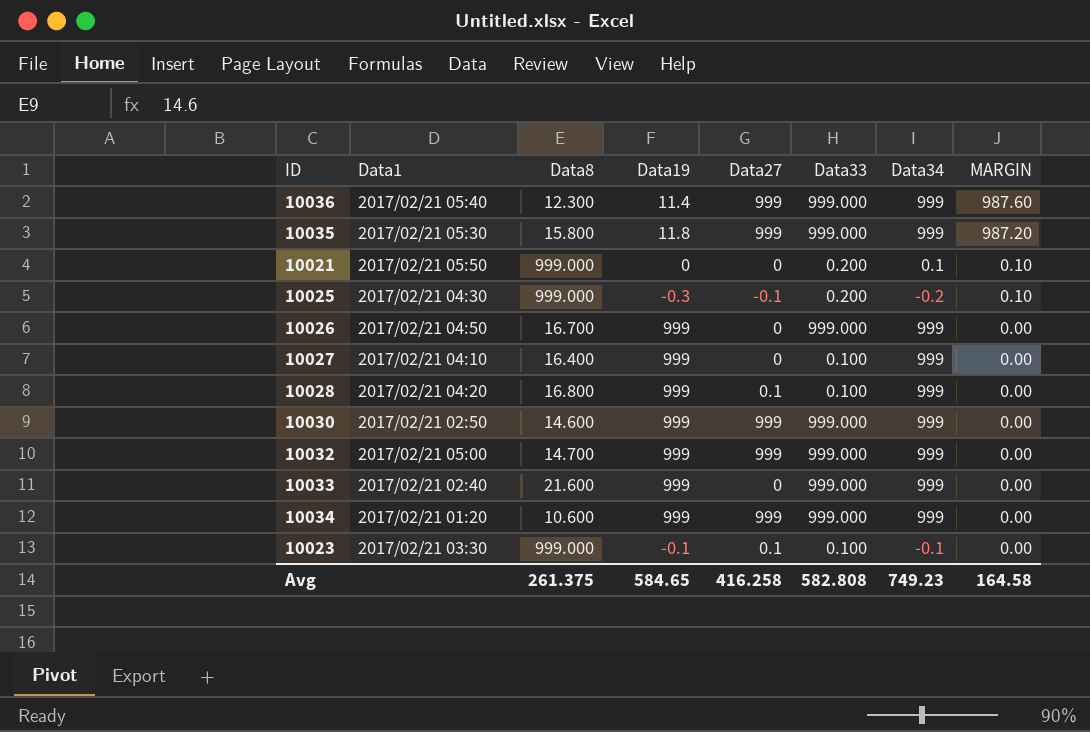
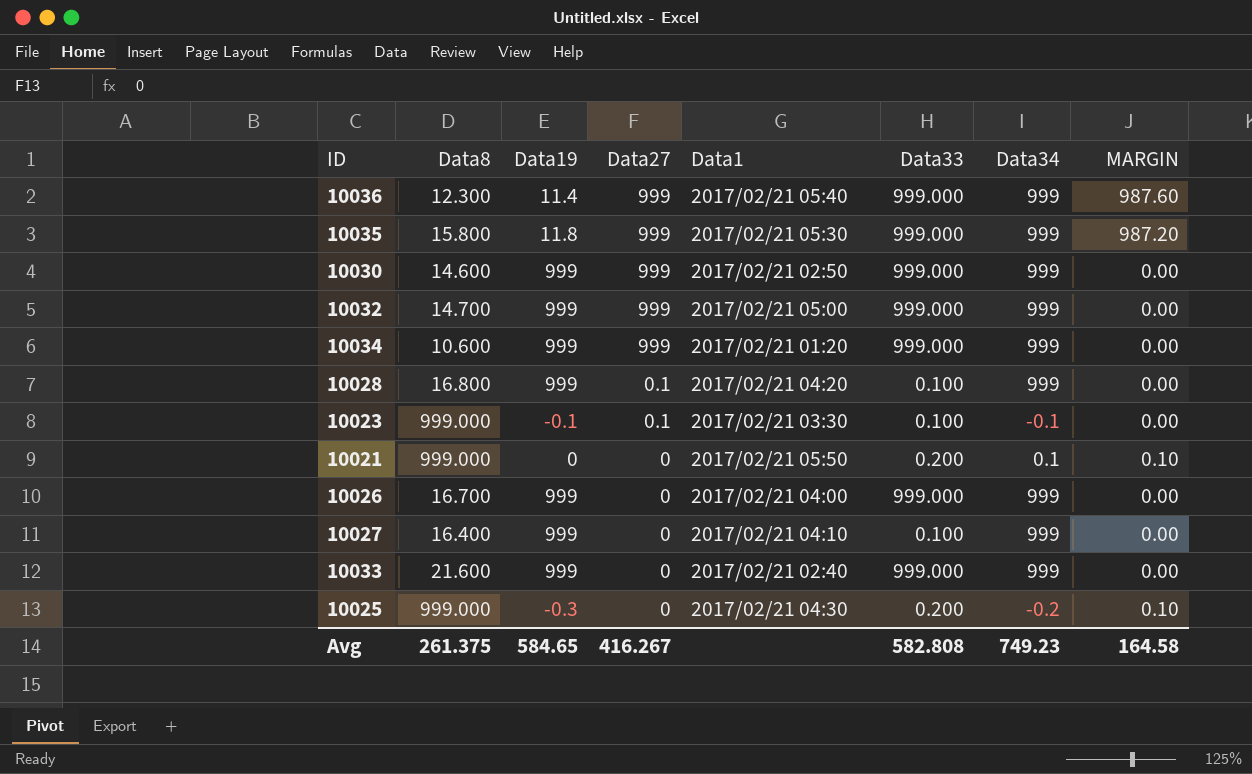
row order: MARGIN descending -> Data27 descending
column Data1 | position: 2 -> 5
10026 | Data1: 2017/02/21 04:50 -> 2017/02/21 04:00
10025 | Data27: -0.1 -> 0
Avg | Data27: 416.258 -> 416.267

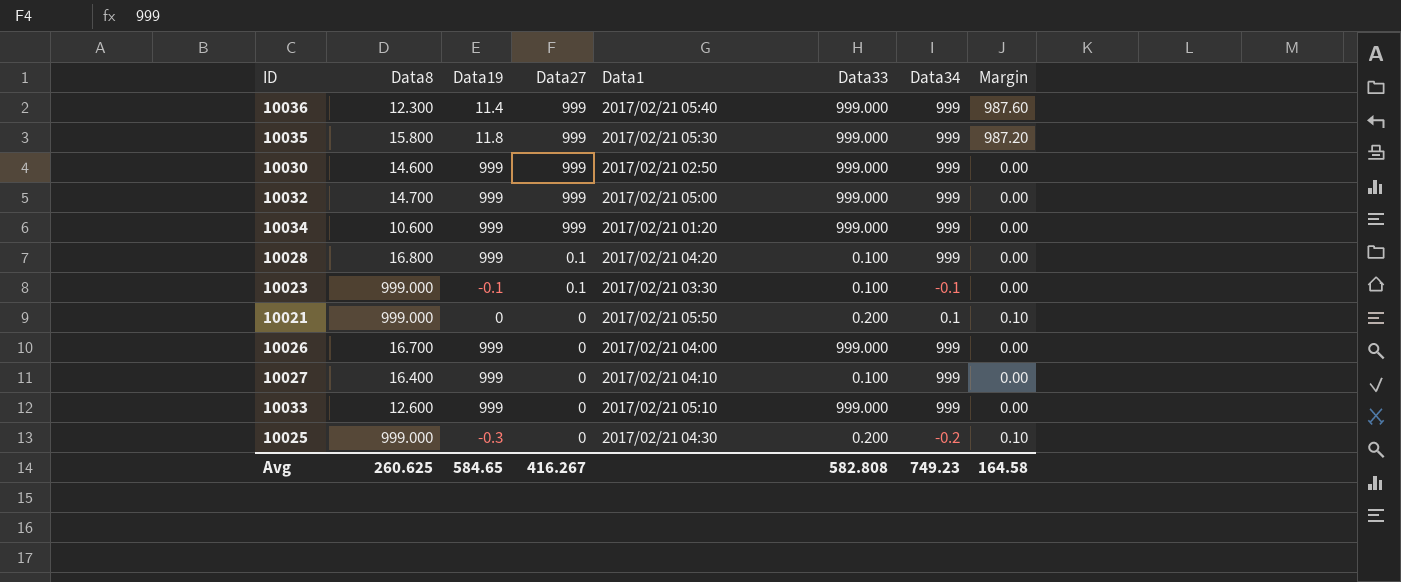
column name: MARGIN -> Margin
10033 | Data8: 21.600 -> 12.600
10033 | Data1: 2017/02/21 02:40 -> 2017/02/21 05:10
Avg | Data8: 261.375 -> 260.625

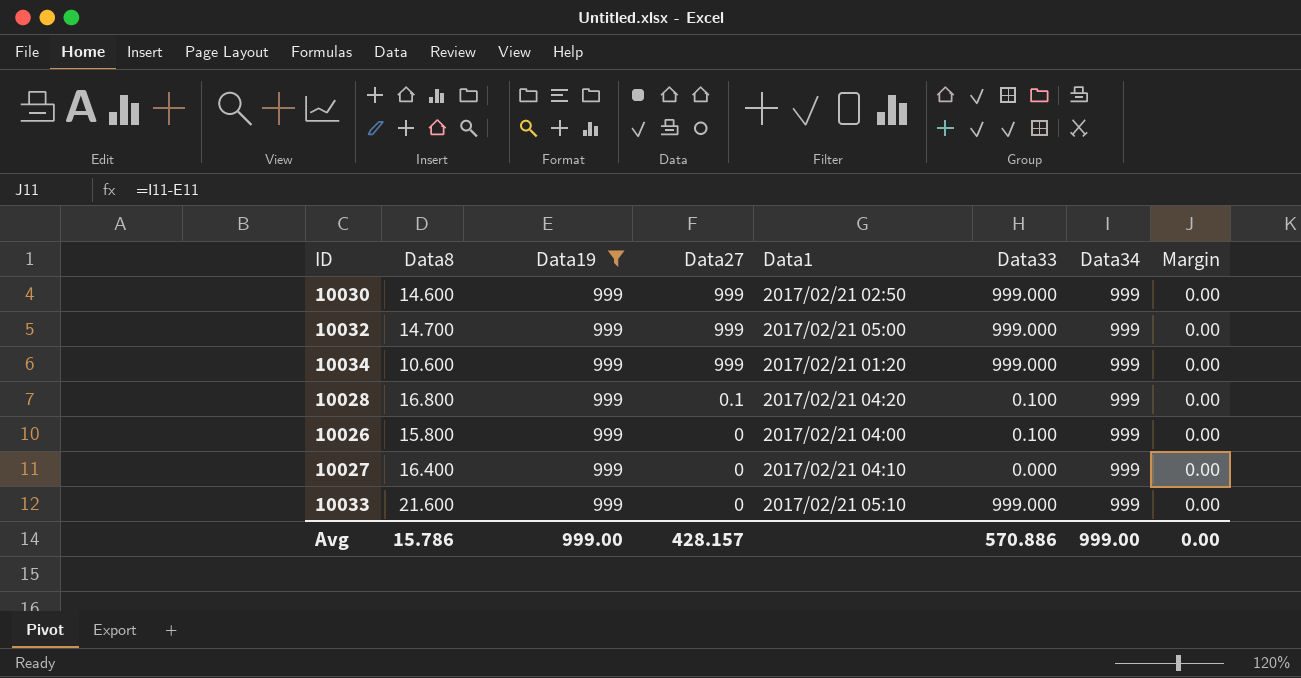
filter: none -> Data19 = 999
10026 | Data8: 16.700 -> 15.800
10026 | Data33: 999.000 -> 0.100
10027 | Data33: 0.100 -> 0.000
10033 | Data8: 12.600 -> 21.600
Avg | Data8: 260.625 -> 15.786
Avg | Data19: 584.65 -> 999.00
Avg | Data27: 416.267 -> 428.157
Avg | Data33: 582.808 -> 570.886
Avg | Data34: 749.23 -> 999.00
Avg | Margin: 164.58 -> 0.00

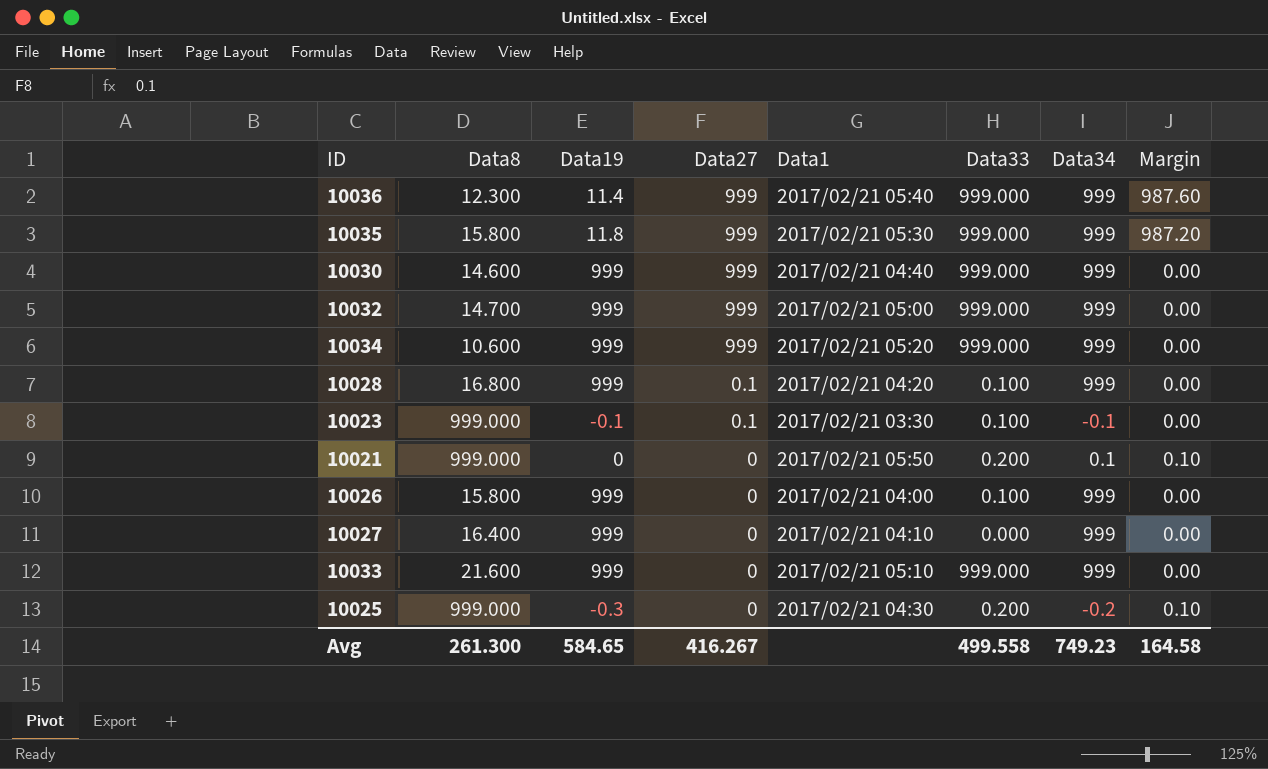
filter: Data19 = 999 -> none
10030 | Data1: 2017/02/21 02:50 -> 2017/02/21 04:40
10034 | Data1: 2017/02/21 01:20 -> 2017/02/21 05:20
Avg | Data8: 15.786 -> 261.300
Avg | Data19: 999.00 -> 584.65
Avg | Data27: 428.157 -> 416.267
Avg | Data33: 570.886 -> 499.558
Avg | Data34: 999.00 -> 749.23
Avg | Margin: 0.00 -> 164.58

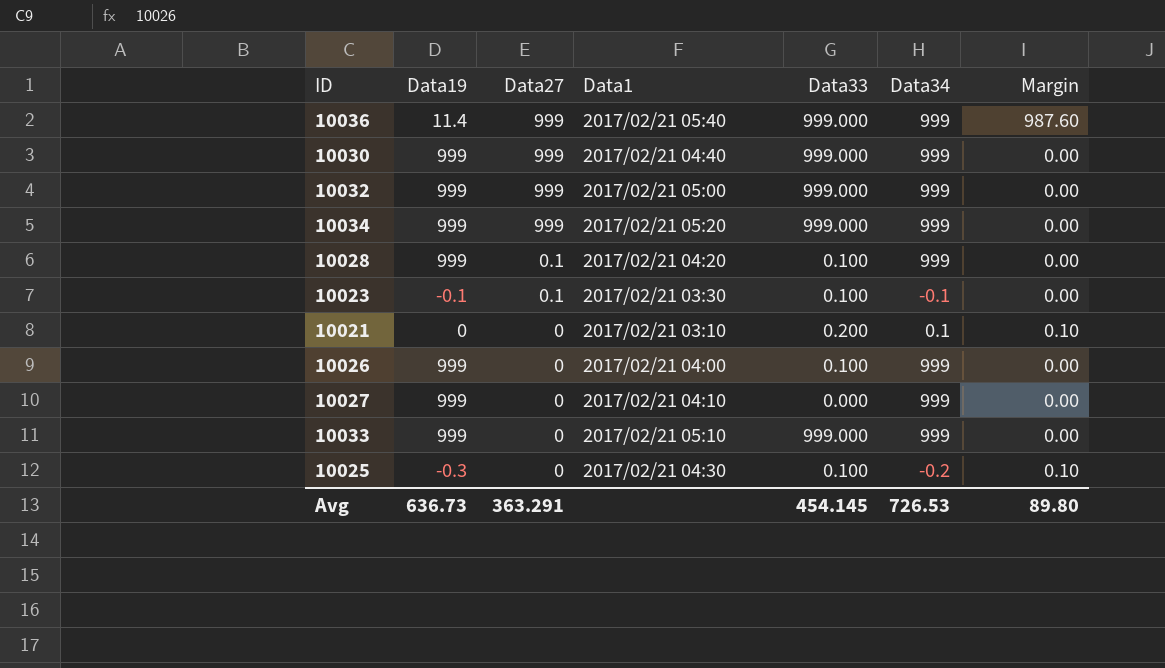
column Data8 | position: 2 -> none
row 10035: 15.800 | 11.8 | 999 | 2017/02/21 05:30 | 999.000 | 999 | 987.20 -> none
10021 | Data1: 2017/02/21 05:50 -> 2017/02/21 03:10
10025 | Data33: 0.200 -> 0.100
Avg | Data19: 584.65 -> 636.73
Avg | Data27: 416.267 -> 363.291
Avg | Data33: 499.558 -> 454.145
Avg | Data34: 749.23 -> 726.53
Avg | Margin: 164.58 -> 89.80

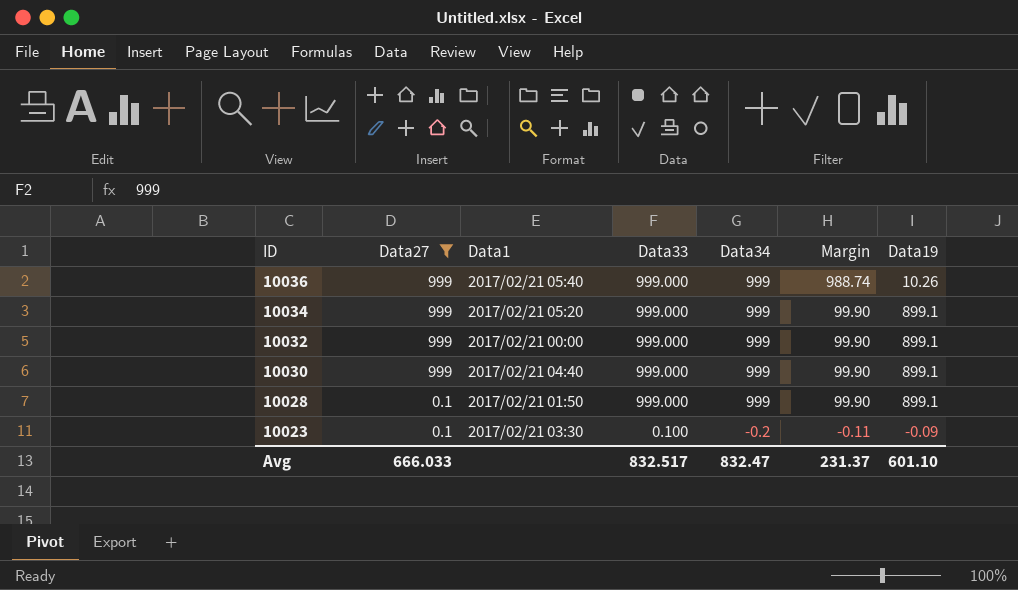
filter: none -> Data27 != 0
row order: Data27 descending -> ID descending
column Data19 | position: 2 -> 7
10036 | Margin: 987.60 -> 988.74
10036 | Data19: 11.4 -> 10.26
10034 | Margin: 0.00 -> 99.90
10034 | Data19: 999 -> 899.1
10032 | Data1: 2017/02/21 05:00 -> 2017/02/21 00:00
10032 | Margin: 0.00 -> 99.90
10032 | Data19: 999 -> 899.1
10030 | Margin: 0.00 -> 99.90
10030 | Data19: 999 -> 899.1
10028 | Data1: 2017/02/21 04:20 -> 2017/02/21 01:50
10028 | Data33: 0.100 -> 999.000
10028 | Margin: 0.00 -> 99.90
10028 | Data19: 999 -> 899.1
10023 | Data34: -0.1 -> -0.2
10023 | Margin: 0.00 -> -0.11
10023 | Data19: -0.1 -> -0.09
Avg | Data27: 363.291 -> 666.033
Avg | Data33: 454.145 -> 832.517
Avg | Data34: 726.53 -> 832.47
Avg | Margin: 89.80 -> 231.37
Avg | Data19: 636.73 -> 601.10

